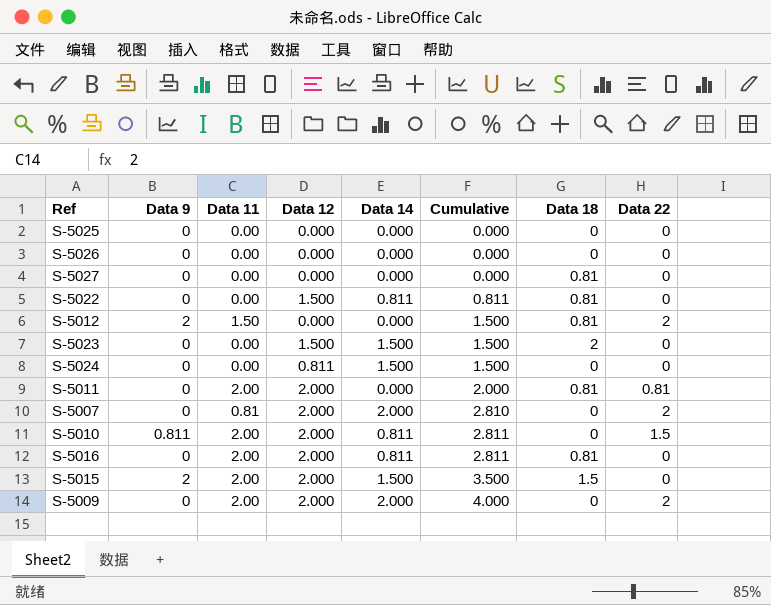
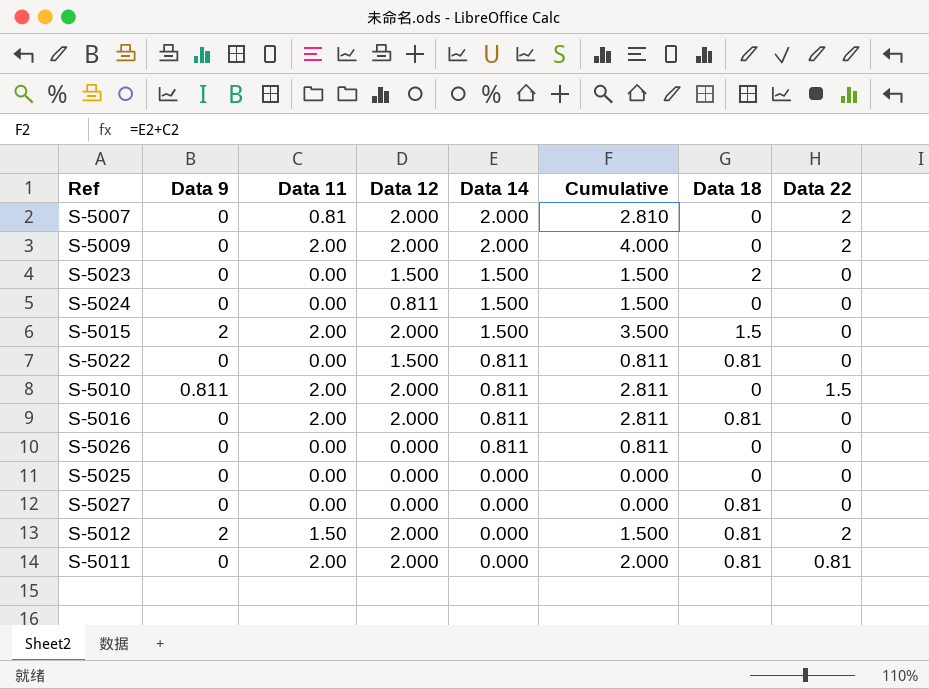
row order: Cumulative ascending -> Data 14 descending
S-5026 | Data 14: 0.000 -> 0.811
S-5026 | Cumulative: 0.000 -> 0.811
S-5012 | Data 12: 0.000 -> 2.000

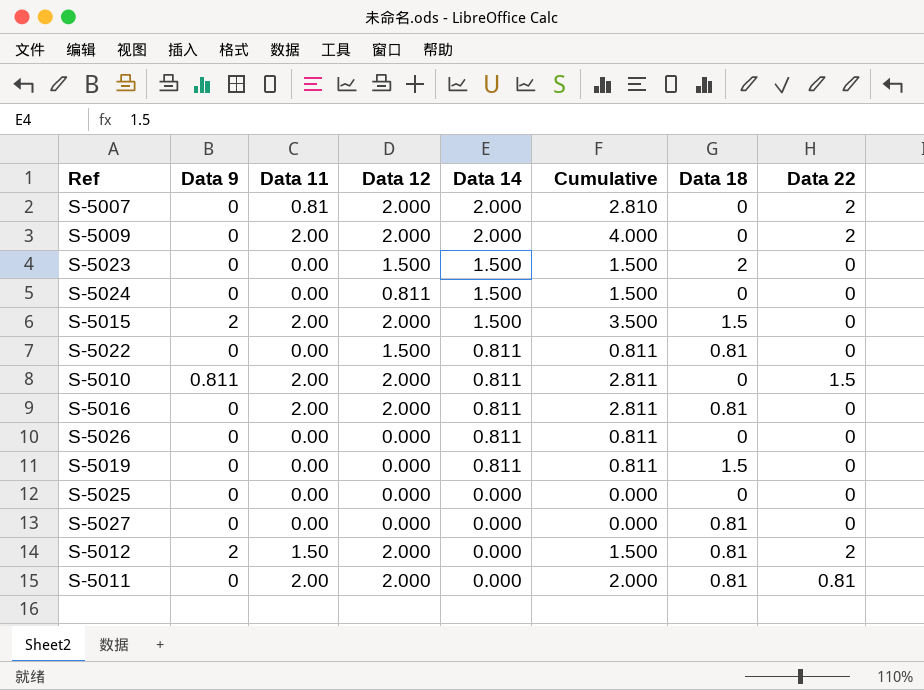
row S-5019: none -> 0 | 0.00 | 0.000 | 0.811 | 0.811 | 1.5 | 0

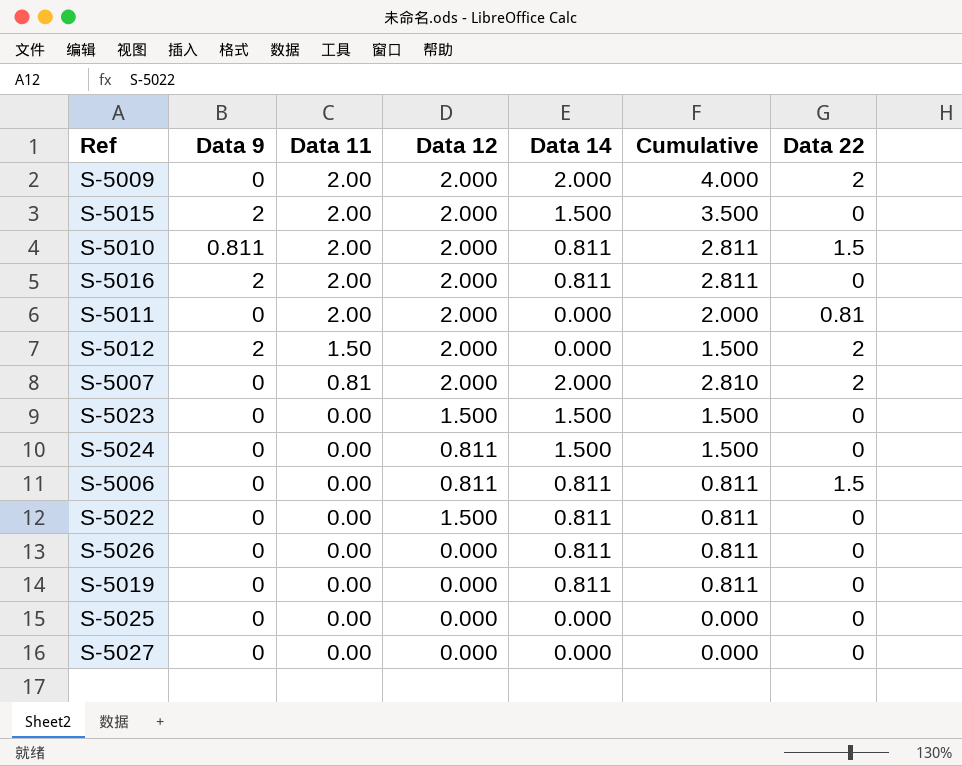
row order: Data 14 descending -> Data 11 descending
column Data 18 | position: 7 -> none
S-5016 | Data 9: 0 -> 2
row S-5006: none -> 0 | 0.00 | 0.811 | 0.811 | 0.811 | 1.5

